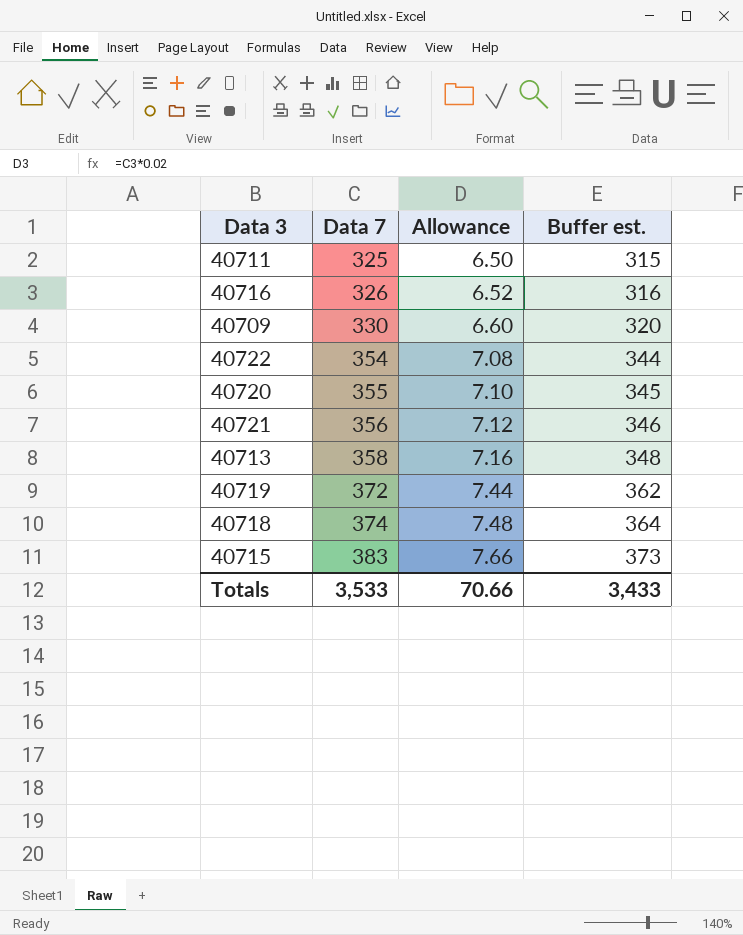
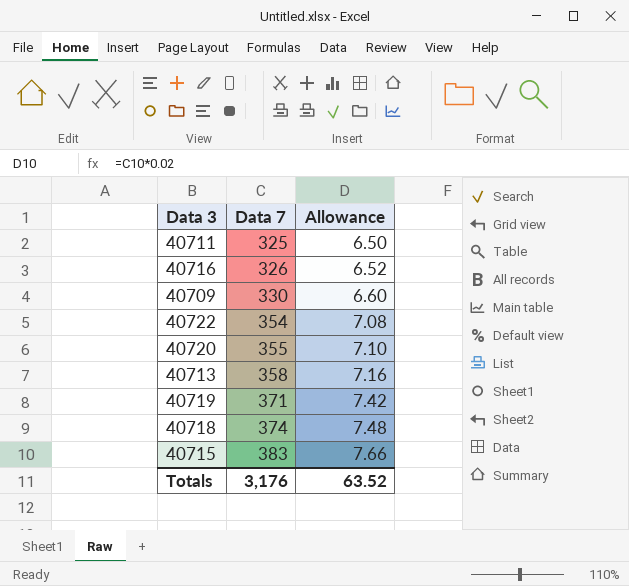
column Buffer est. | formula: [Data 7] - 10 -> none
row 40721: 356 | 7.12 | 346 -> none
40719 | Data 7: 372 -> 371
40719 | Allowance: 7.44 -> 7.42
Totals | Data 7: 3,533 -> 3,176
Totals | Allowance: 70.66 -> 63.52

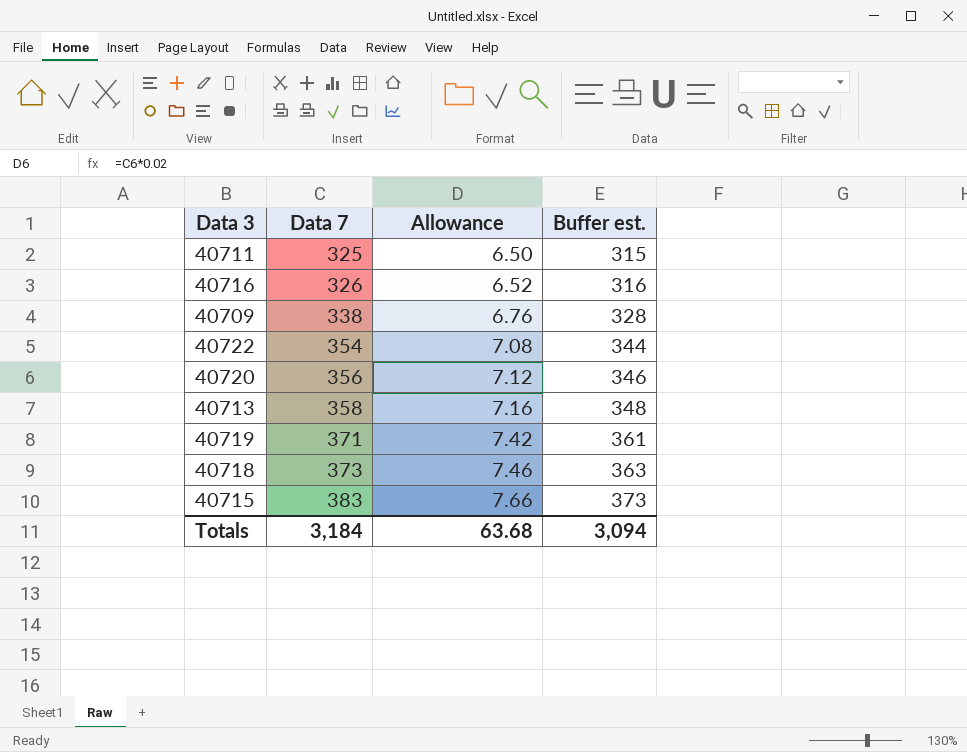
column Buffer est. | formula: none -> [Data 7] - 10
40709 | Data 7: 330 -> 338
40709 | Allowance: 6.60 -> 6.76
40720 | Data 7: 355 -> 356
40720 | Allowance: 7.10 -> 7.12
40718 | Data 7: 374 -> 373
40718 | Allowance: 7.48 -> 7.46
Totals | Data 7: 3,176 -> 3,184
Totals | Allowance: 63.52 -> 63.68

